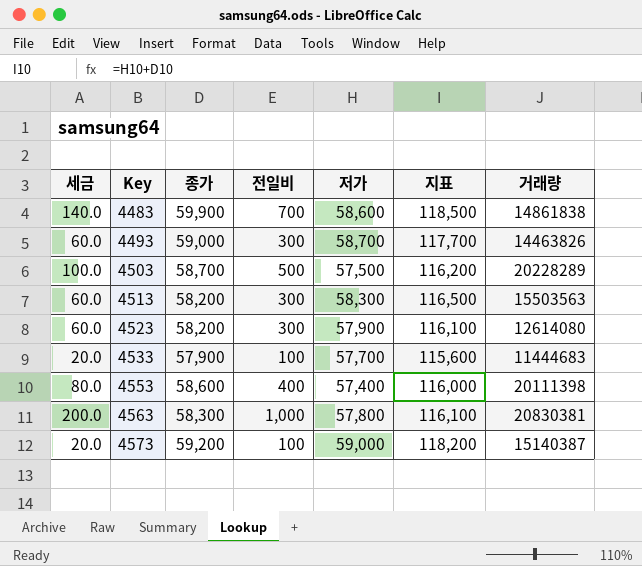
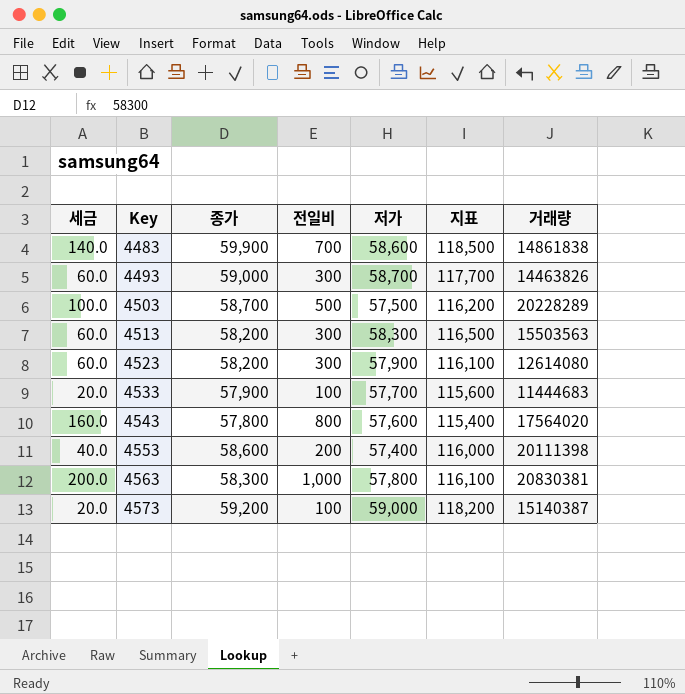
row 4543: none -> 160.0 | 57,800 | 800 | 57,600 | 115,400 | 17564020
4553 | 세금: 80.0 -> 40.0
4553 | 전일비: 400 -> 200

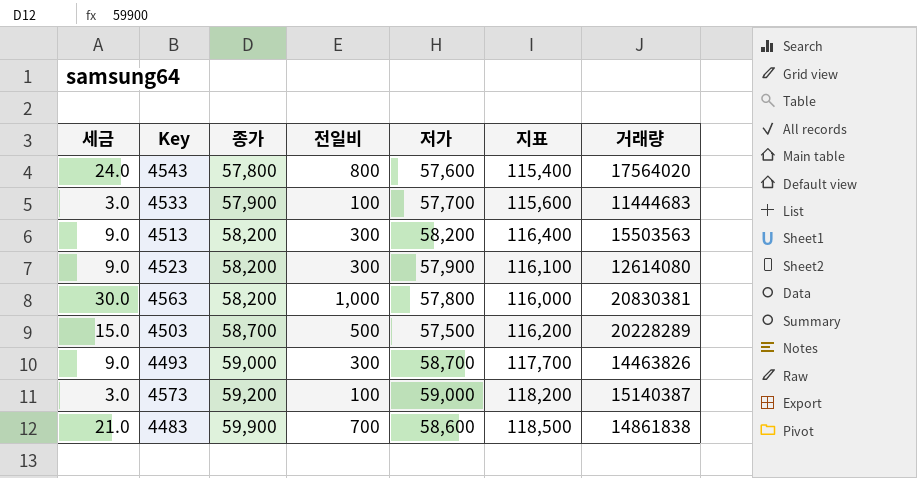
row order: Key ascending -> 종가 ascending
column 세금 | formula: [전일비] * 0.2 -> [전일비] * 0.03
row 4553: 40.0 | 58,600 | 200 | 57,400 | 116,000 | 20111398 -> none
4513 | 저가: 58,300 -> 58,200
4513 | 지표: 116,500 -> 116,400
4563 | 종가: 58,300 -> 58,200
4563 | 지표: 116,100 -> 116,000

